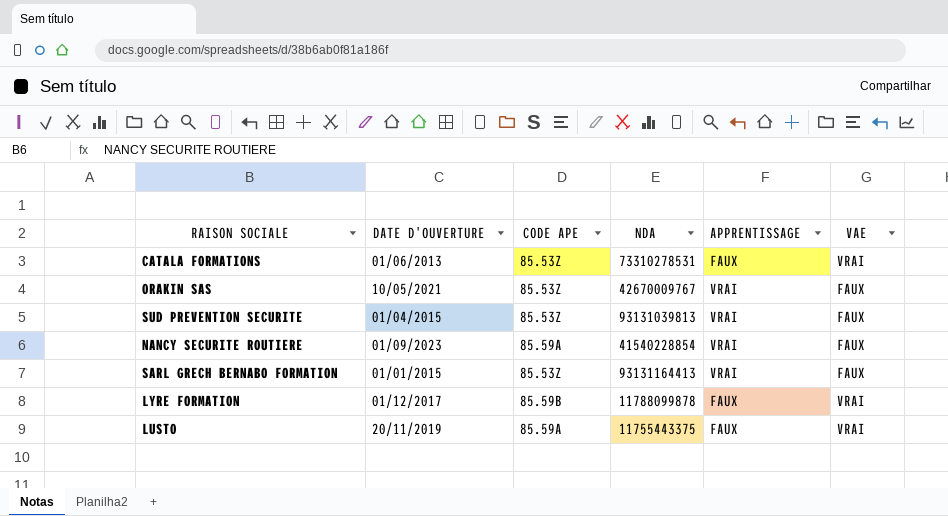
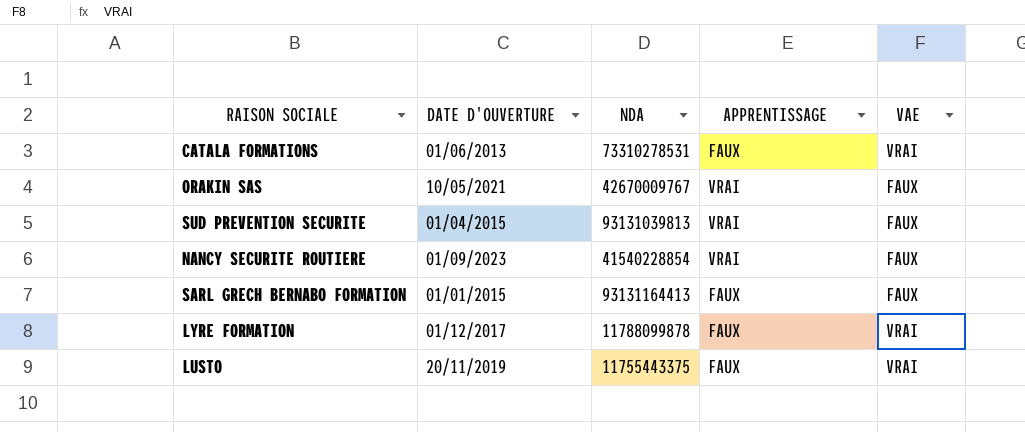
column CODE APE | position: 3 -> none
SARL GRECH BERNABO FORMATION | APPRENTISSAGE: VRAI -> FAUX

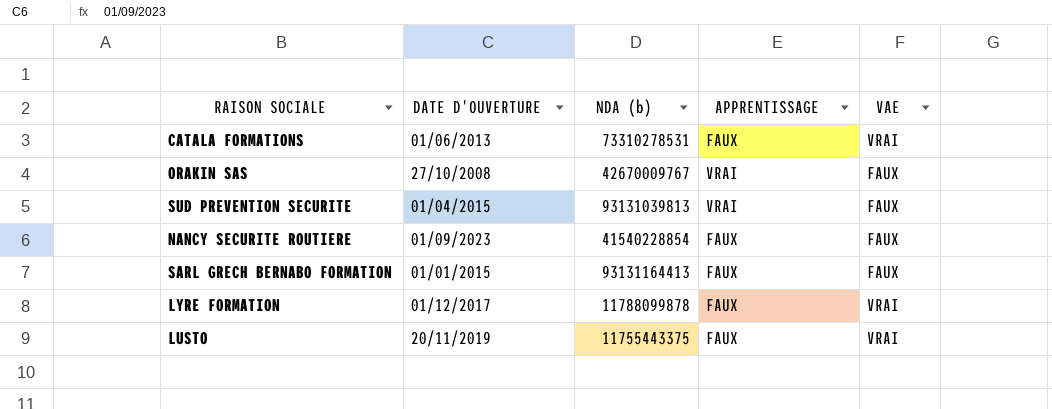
column name: NDA -> NDA (b)
ORAKIN SAS | DATE D'OUVERTURE: 10/05/2021 -> 27/10/2008
NANCY SECURITE ROUTIERE | APPRENTISSAGE: VRAI -> FAUX

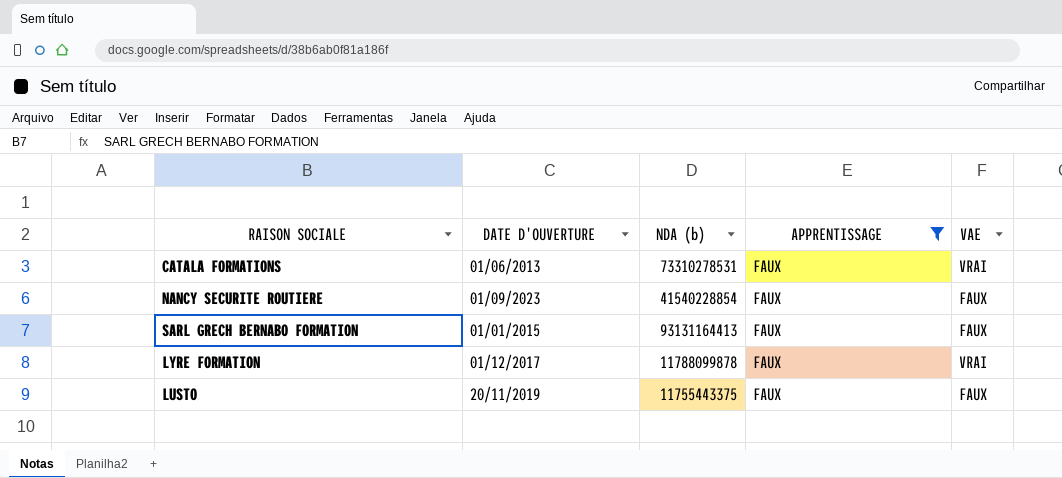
filter: none -> APPRENTISSAGE = FAUX
LUSTO | VAE: VRAI -> FAUX

